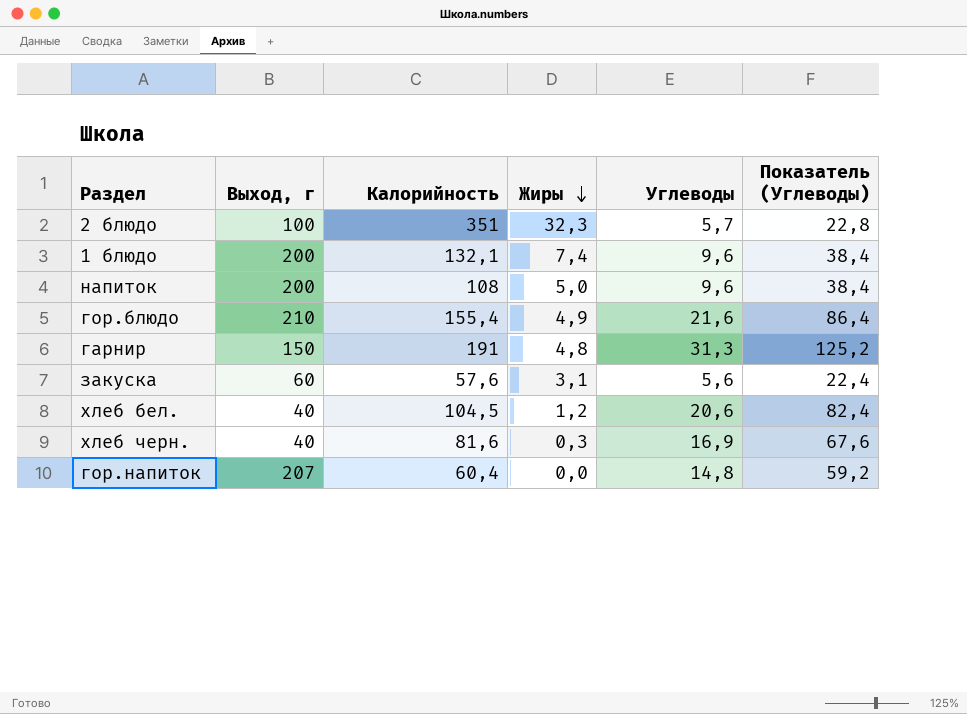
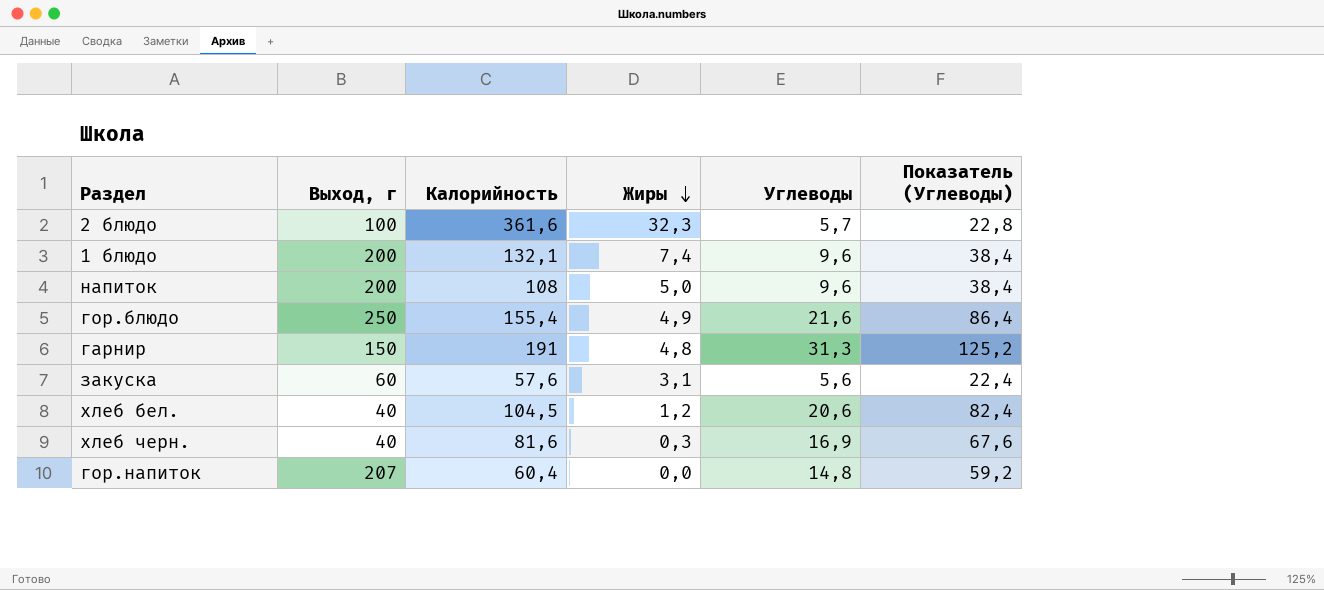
2 блюдо | Калорийность: 351 -> 361,6
гор.блюдо | Выход, г: 210 -> 250

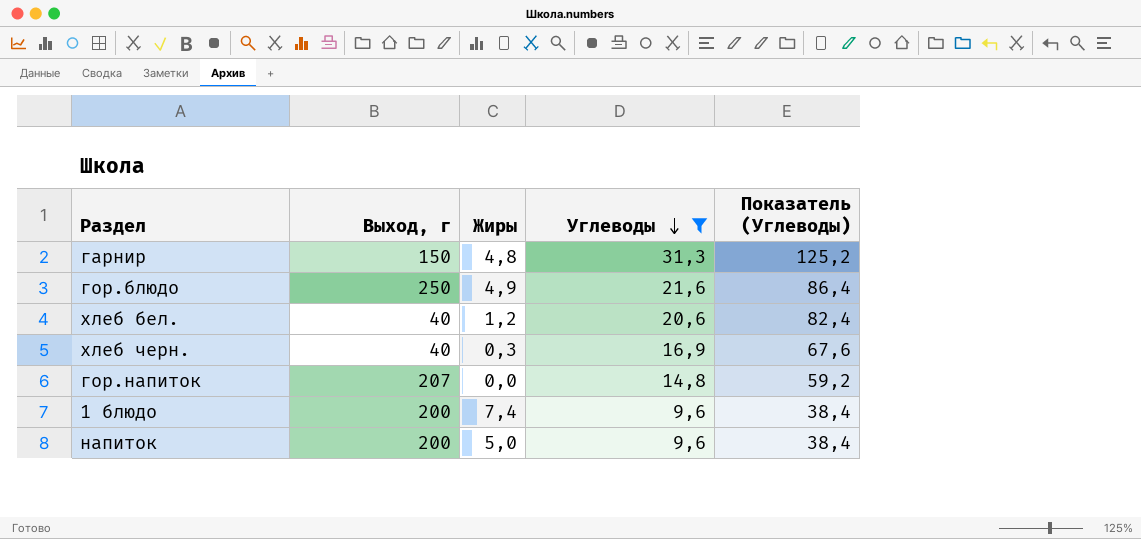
filter: none -> Углеводы >= 9,6
row order: Жиры descending -> Углеводы descending
column Калорийность | position: 3 -> none

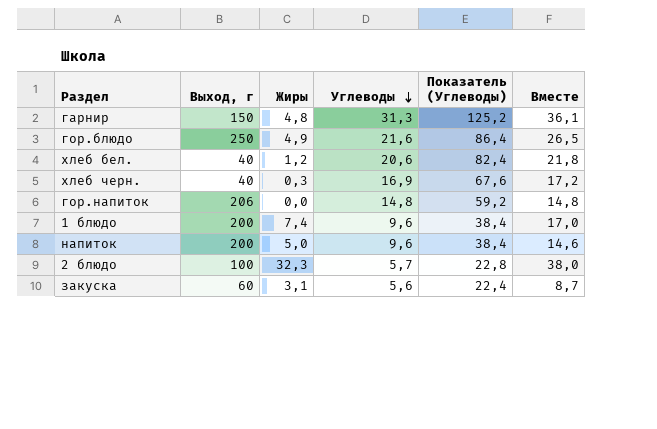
filter: Углеводы >= 9,6 -> none
column Вместе | formula: none -> [Жиры] + [Углеводы]
гор.напиток | Выход, г: 207 -> 206

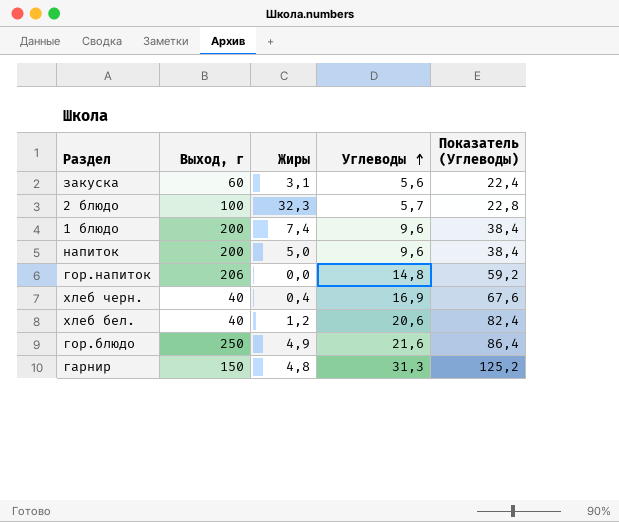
row order: Углеводы descending -> Углеводы ascending
column Вместе | formula: [Жиры] + [Углеводы] -> none
хлеб черн. | Жиры: 0,3 -> 0,4

